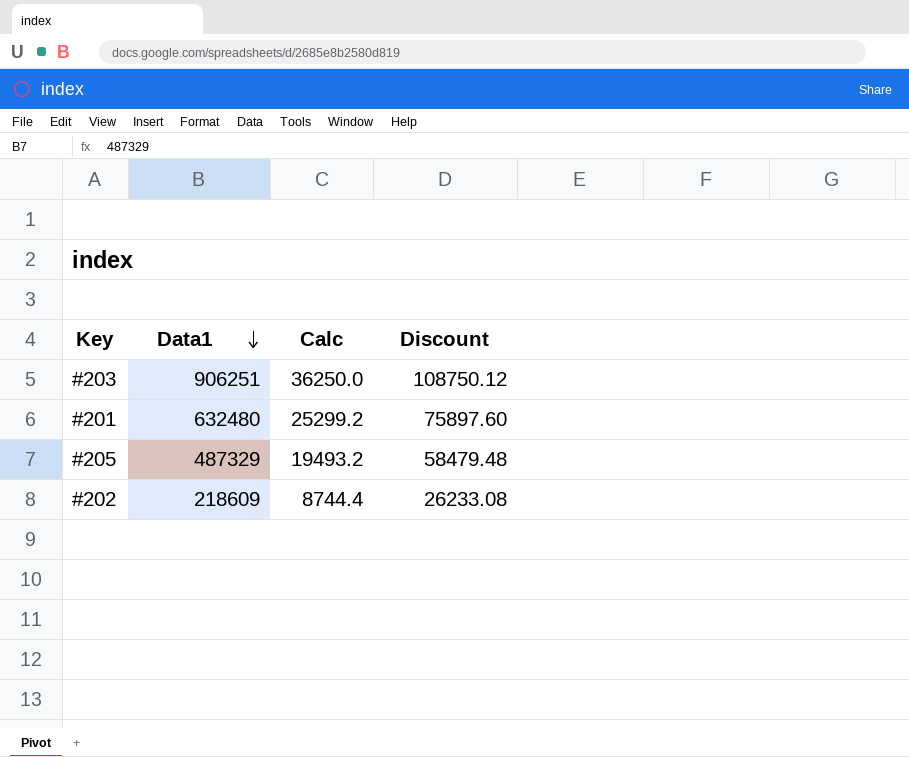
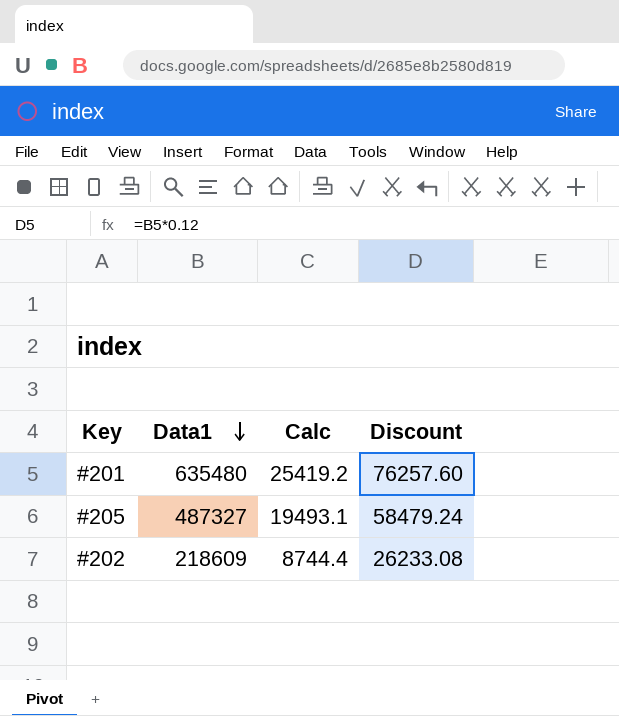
row #203: 906251 | 36250.0 | 108750.12 -> none
#201 | Data1: 632480 -> 635480
#201 | Calc: 25299.2 -> 25419.2
#201 | Discount: 75897.60 -> 76257.60
#205 | Data1: 487329 -> 487327
#205 | Calc: 19493.2 -> 19493.1
#205 | Discount: 58479.48 -> 58479.24

